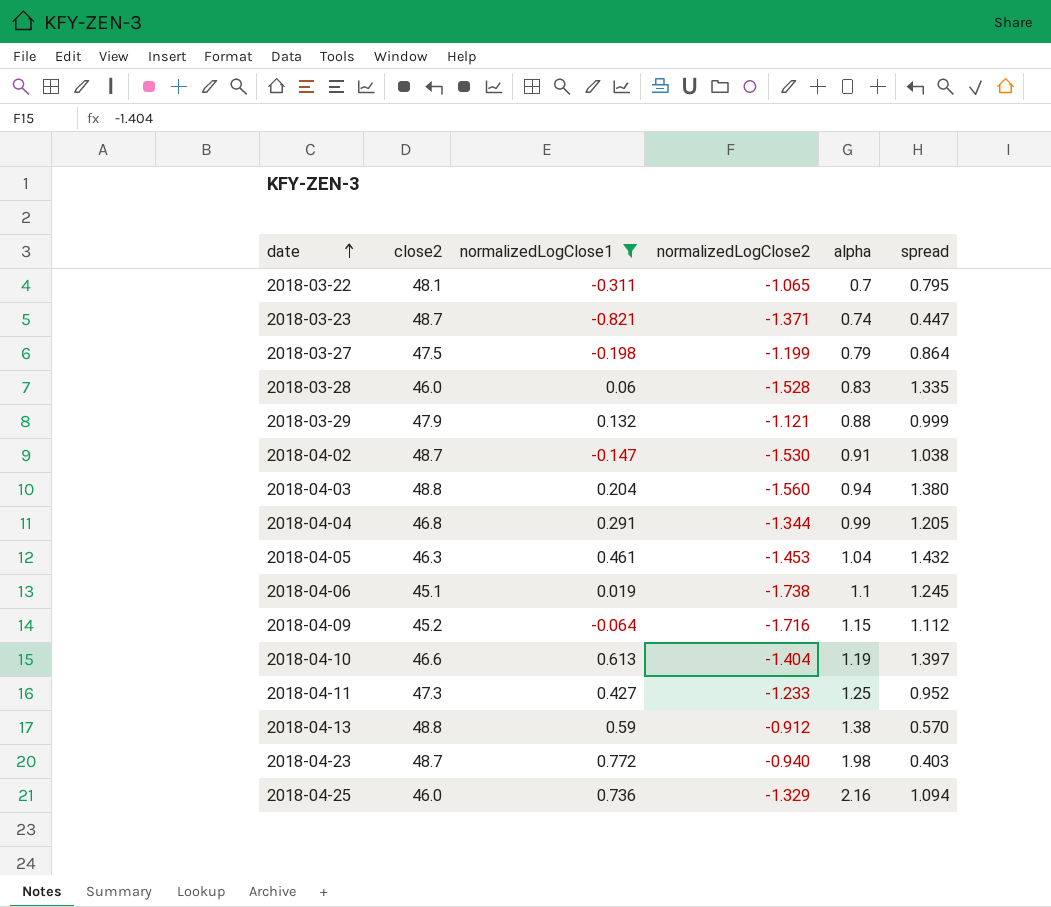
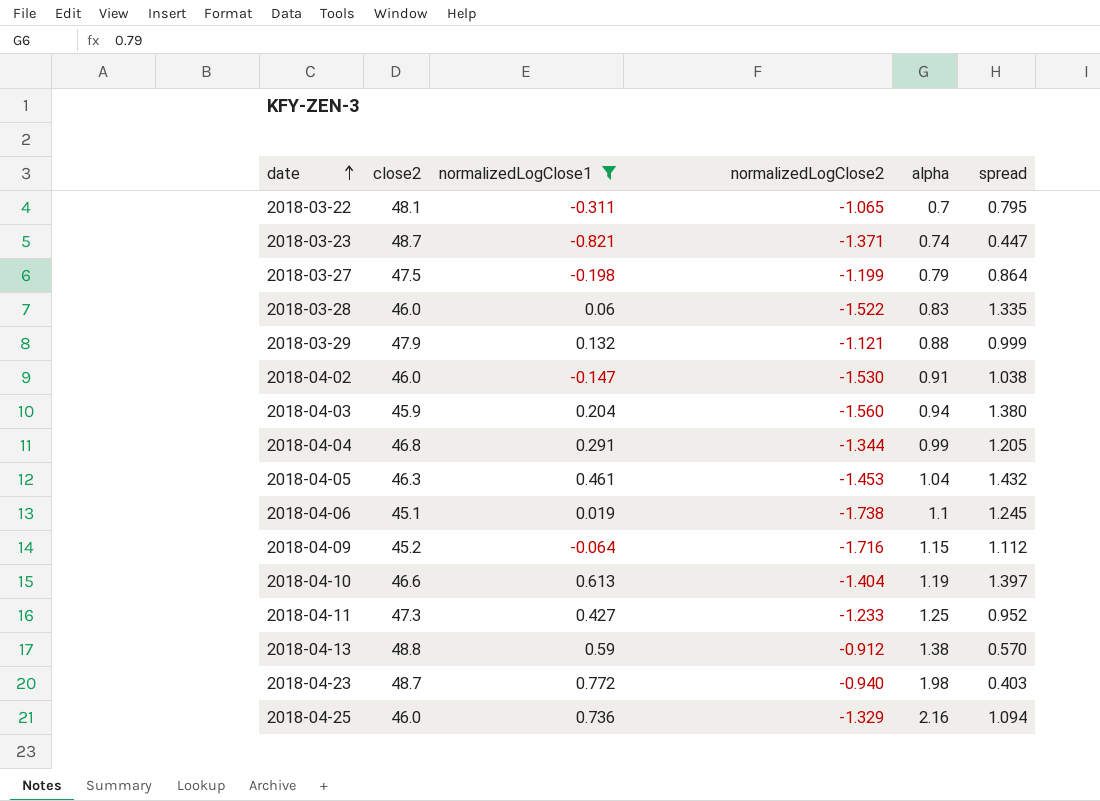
2018-03-28 | normalizedLogClose2: -1.528 -> -1.522
2018-04-02 | close2: 48.7 -> 46.0
2018-04-03 | close2: 48.8 -> 45.9

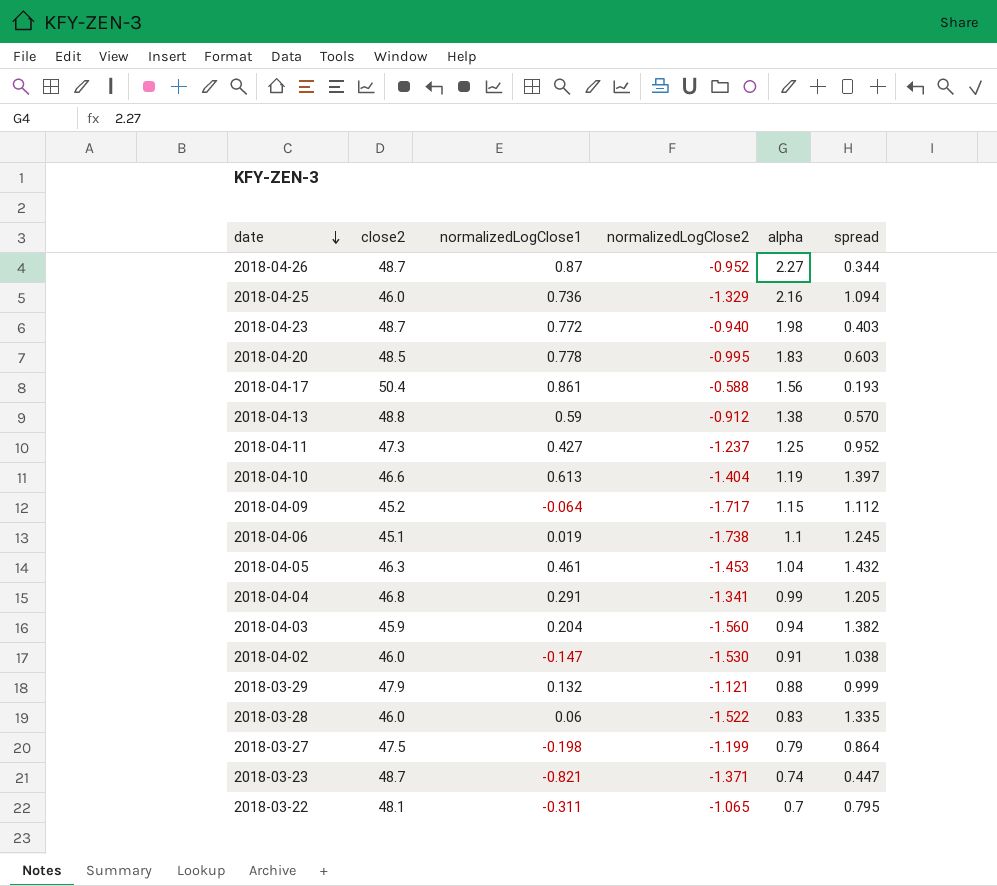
filter: normalizedLogClose1 <= 0.772 -> none
row order: date ascending -> date descending
2018-04-11 | normalizedLogClose2: -1.233 -> -1.237
2018-04-09 | normalizedLogClose2: -1.716 -> -1.717
2018-04-04 | normalizedLogClose2: -1.344 -> -1.341
2018-04-03 | spread: 1.380 -> 1.382

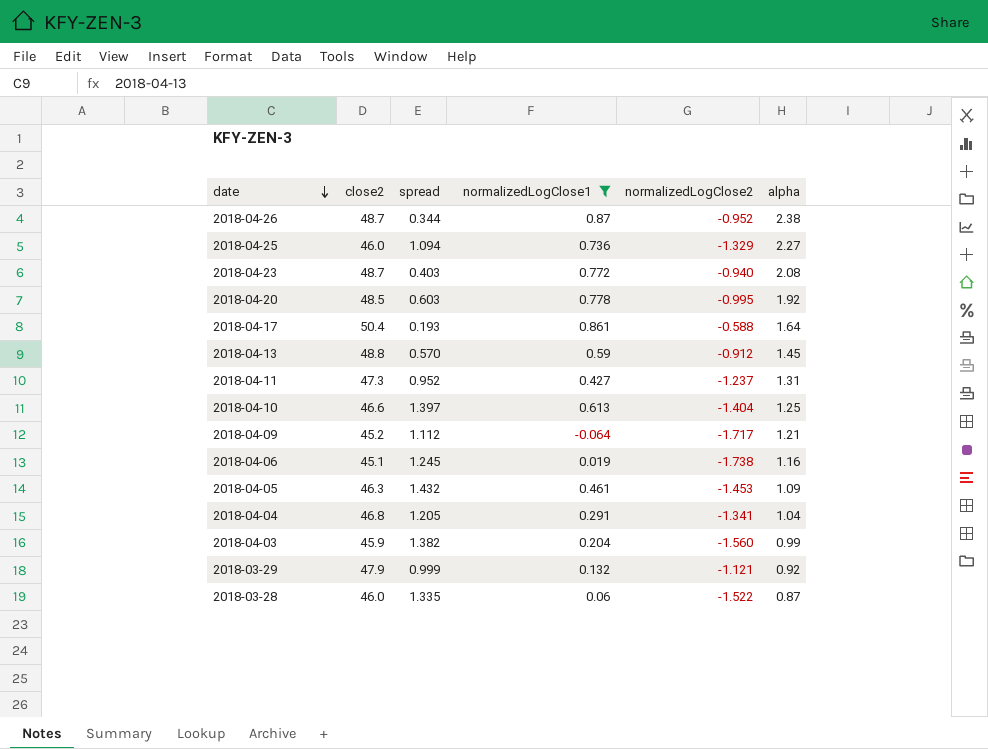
filter: none -> normalizedLogClose1 >= -0.064
column spread | position: 6 -> 3
2018-04-26 | alpha: 2.27 -> 2.38
2018-04-25 | alpha: 2.16 -> 2.27
2018-04-23 | alpha: 1.98 -> 2.08
2018-04-20 | alpha: 1.83 -> 1.92
2018-04-17 | alpha: 1.56 -> 1.64
2018-04-13 | alpha: 1.38 -> 1.45
2018-04-11 | alpha: 1.25 -> 1.31
2018-04-10 | alpha: 1.19 -> 1.25
2018-04-09 | alpha: 1.15 -> 1.21
2018-04-06 | alpha: 1.1 -> 1.16
2018-04-05 | alpha: 1.04 -> 1.09
2018-04-04 | alpha: 0.99 -> 1.04
2018-04-03 | alpha: 0.94 -> 0.99
2018-03-29 | alpha: 0.88 -> 0.92
2018-03-28 | alpha: 0.83 -> 0.87

